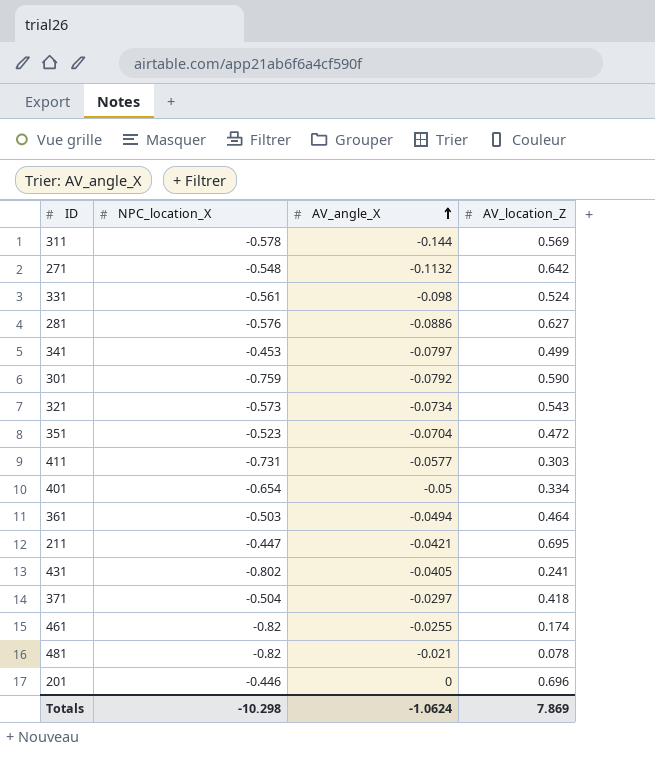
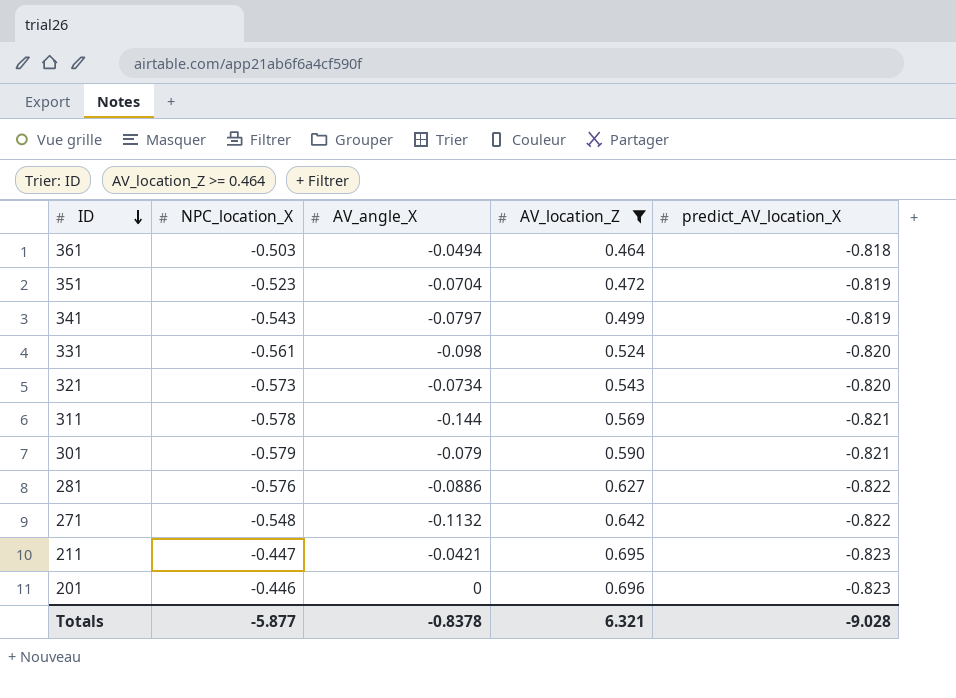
filter: none -> AV_location_Z >= 0.464
row order: AV_angle_X ascending -> ID descending
column predict_AV_location_X | position: none -> 5
341 | NPC_location_X: -0.453 -> -0.543
301 | NPC_location_X: -0.759 -> -0.579
301 | AV_angle_X: -0.0792 -> -0.079
Totals | NPC_location_X: -10.298 -> -5.877
Totals | AV_angle_X: -1.0624 -> -0.8378
Totals | AV_location_Z: 7.869 -> 6.321

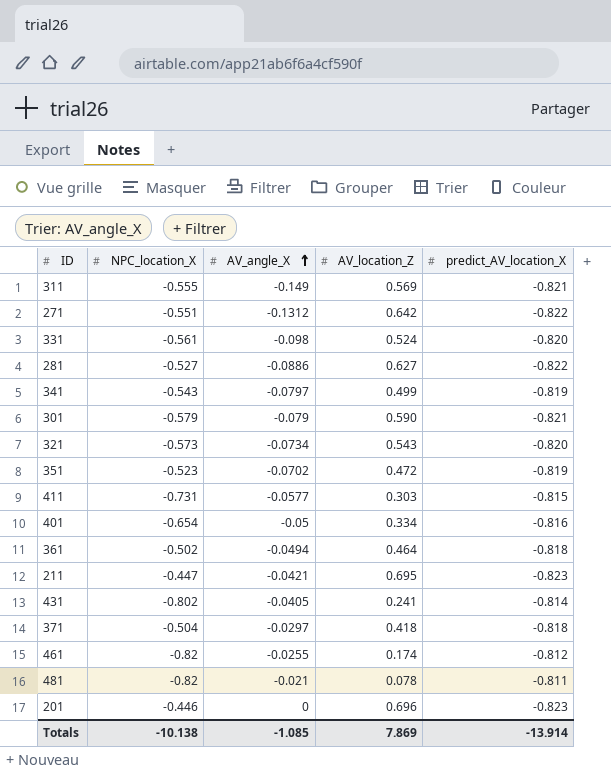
filter: AV_location_Z >= 0.464 -> none
row order: ID descending -> AV_angle_X ascending
311 | NPC_location_X: -0.578 -> -0.555
311 | AV_angle_X: -0.144 -> -0.149
271 | NPC_location_X: -0.548 -> -0.551
271 | AV_angle_X: -0.1132 -> -0.1312
281 | NPC_location_X: -0.576 -> -0.527
351 | AV_angle_X: -0.0704 -> -0.0702
361 | NPC_location_X: -0.503 -> -0.502
Totals | NPC_location_X: -5.877 -> -10.138
Totals | AV_angle_X: -0.8378 -> -1.085
Totals | AV_location_Z: 6.321 -> 7.869
Totals | predict_AV_location_X: -9.028 -> -13.914

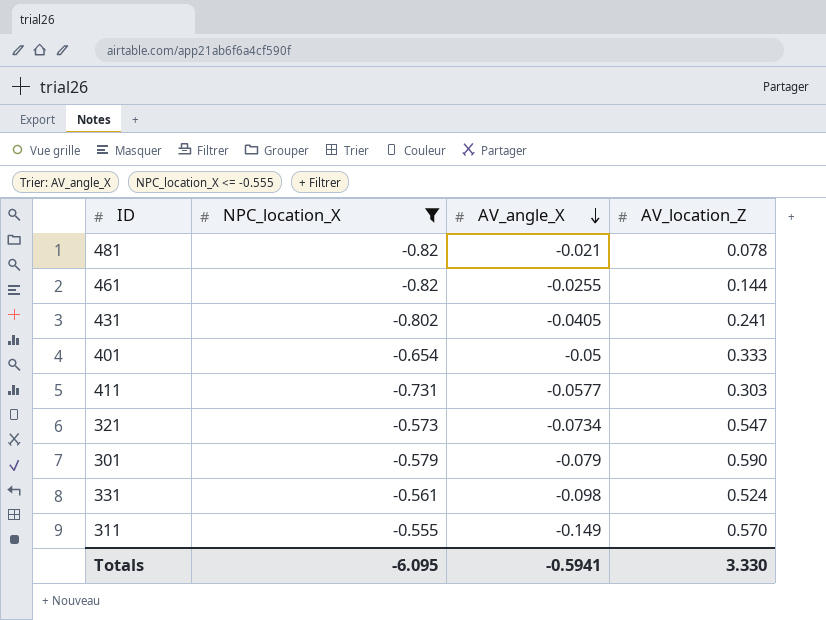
filter: none -> NPC_location_X <= -0.555
row order: AV_angle_X ascending -> AV_angle_X descending
column predict_AV_location_X | position: 5 -> none
461 | AV_location_Z: 0.174 -> 0.144
401 | AV_location_Z: 0.334 -> 0.333
321 | AV_location_Z: 0.543 -> 0.547
311 | AV_location_Z: 0.569 -> 0.570
Totals | NPC_location_X: -10.138 -> -6.095
Totals | AV_angle_X: -1.085 -> -0.5941
Totals | AV_location_Z: 7.869 -> 3.330

